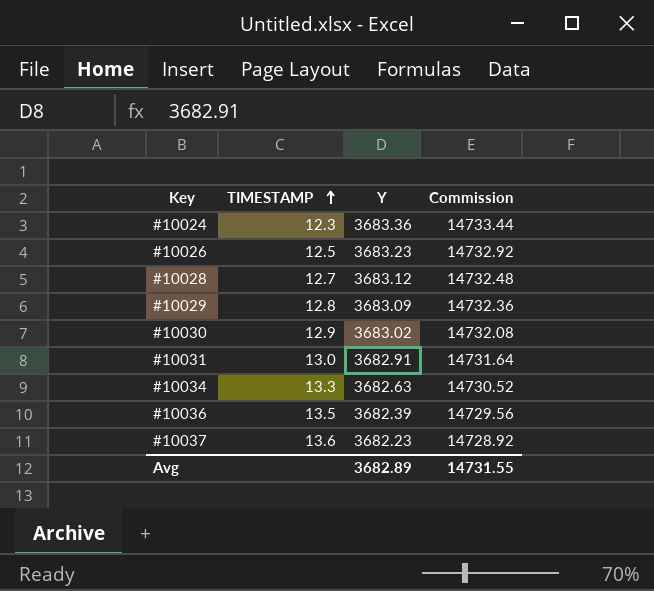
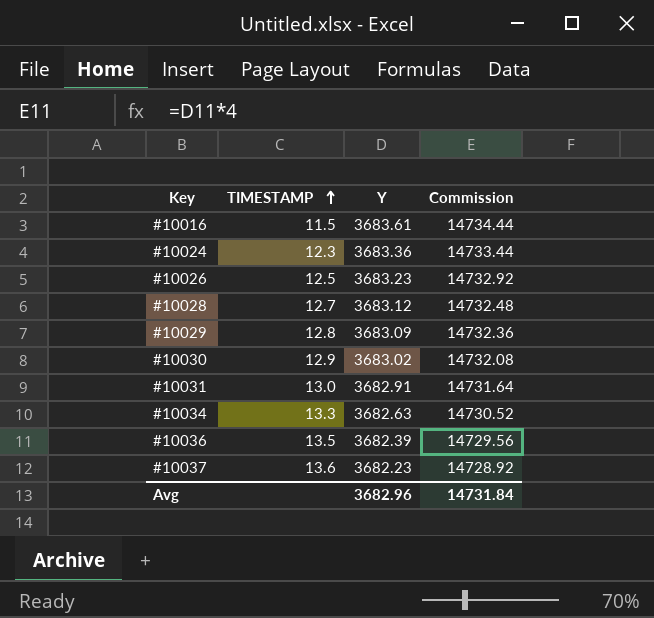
row #10016: none -> 11.5 | 3683.61 | 14734.44
Avg | Y: 3682.89 -> 3682.96
Avg | Commission: 14731.55 -> 14731.84

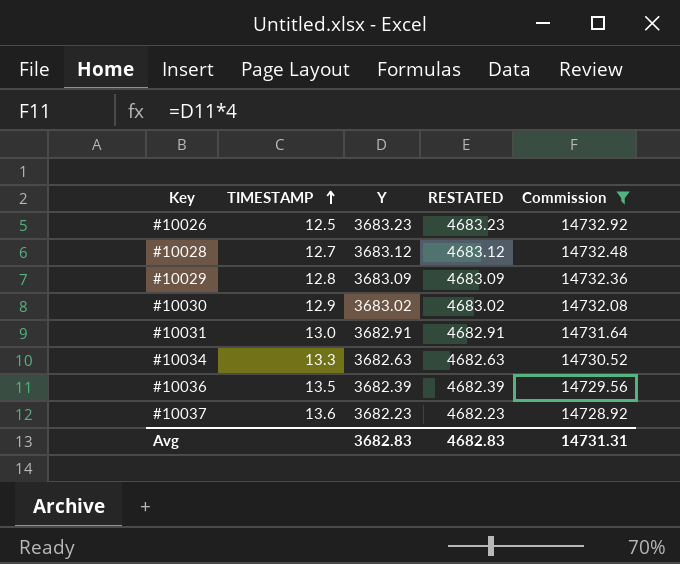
filter: none -> Commission <= 14732.92
column RESTATED | formula: none -> [Y] + 1000
Avg | Y: 3682.96 -> 3682.83
Avg | Commission: 14731.84 -> 14731.31

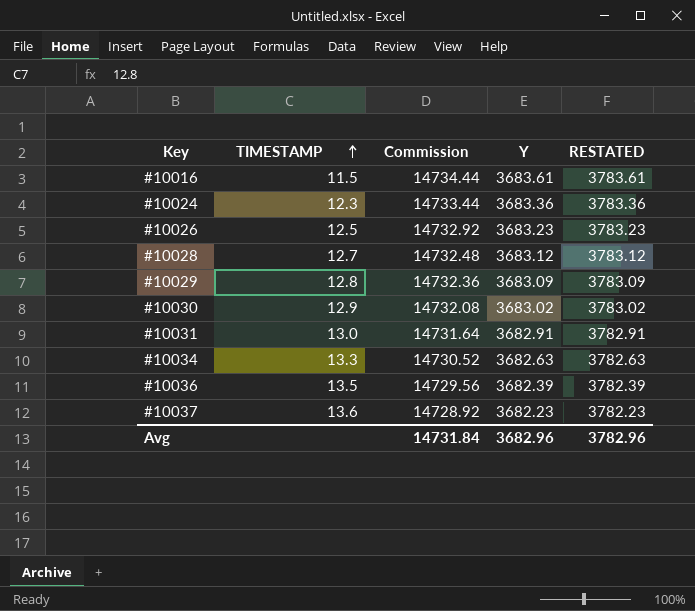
filter: Commission <= 14732.92 -> none
column Commission | position: 5 -> 3
column RESTATED | formula: [Y] + 1000 -> [Y] + 100
Avg | Commission: 14731.31 -> 14731.84
Avg | Y: 3682.83 -> 3682.96
Avg | RESTATED: 4682.83 -> 3782.96

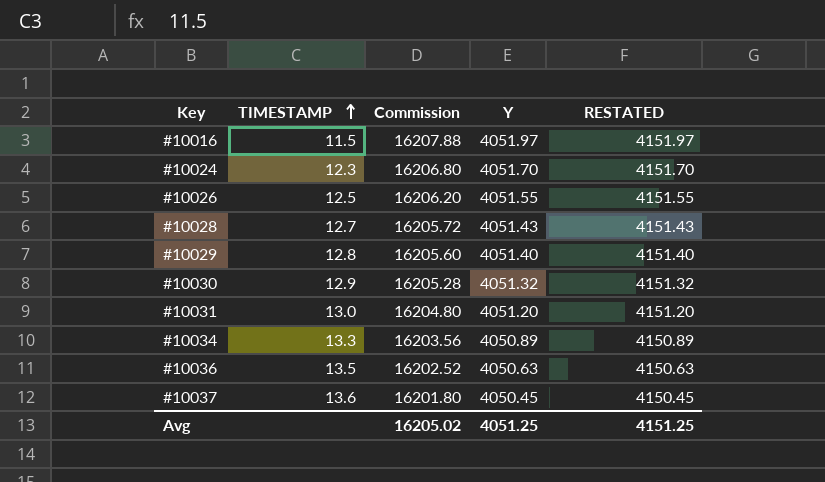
#10016 | Commission: 14734.44 -> 16207.88
#10016 | Y: 3683.61 -> 4051.97
#10016 | RESTATED: 3783.61 -> 4151.97
#10024 | Commission: 14733.44 -> 16206.80
#10024 | Y: 3683.36 -> 4051.70
#10024 | RESTATED: 3783.36 -> 4151.70
#10026 | Commission: 14732.92 -> 16206.20
#10026 | Y: 3683.23 -> 4051.55
#10026 | RESTATED: 3783.23 -> 4151.55
#10028 | Commission: 14732.48 -> 16205.72
#10028 | Y: 3683.12 -> 4051.43
#10028 | RESTATED: 3783.12 -> 4151.43
#10029 | Commission: 14732.36 -> 16205.60
#10029 | Y: 3683.09 -> 4051.40
#10029 | RESTATED: 3783.09 -> 4151.40
#10030 | Commission: 14732.08 -> 16205.28
#10030 | Y: 3683.02 -> 4051.32
#10030 | RESTATED: 3783.02 -> 4151.32
#10031 | Commission: 14731.64 -> 16204.80
#10031 | Y: 3682.91 -> 4051.20
#10031 | RESTATED: 3782.91 -> 4151.20
#10034 | Commission: 14730.52 -> 16203.56
#10034 | Y: 3682.63 -> 4050.89
#10034 | RESTATED: 3782.63 -> 4150.89
#10036 | Commission: 14729.56 -> 16202.52
#10036 | Y: 3682.39 -> 4050.63
#10036 | RESTATED: 3782.39 -> 4150.63
#10037 | Commission: 14728.92 -> 16201.80
#10037 | Y: 3682.23 -> 4050.45
#10037 | RESTATED: 3782.23 -> 4150.45
Avg | Commission: 14731.84 -> 16205.02
Avg | Y: 3682.96 -> 4051.25
Avg | RESTATED: 3782.96 -> 4151.25

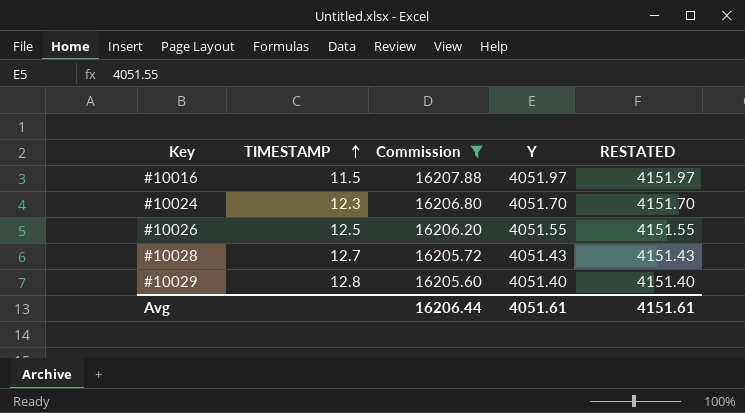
filter: none -> Commission >= 16205.60
Avg | Commission: 16205.02 -> 16206.44
Avg | Y: 4051.25 -> 4051.61
Avg | RESTATED: 4151.25 -> 4151.61

